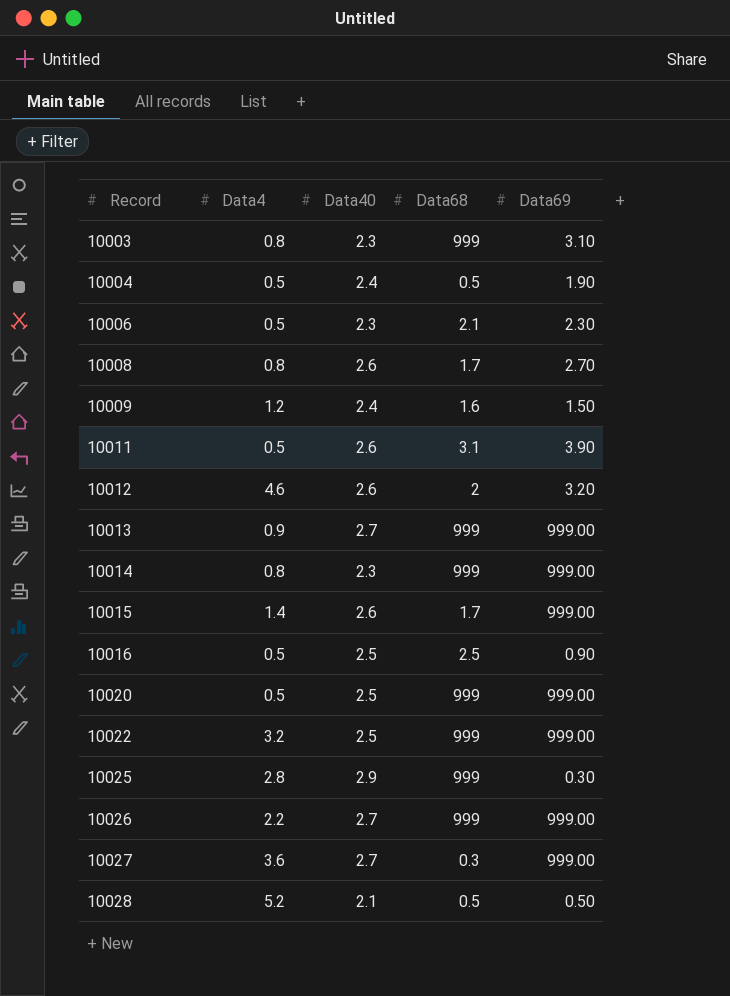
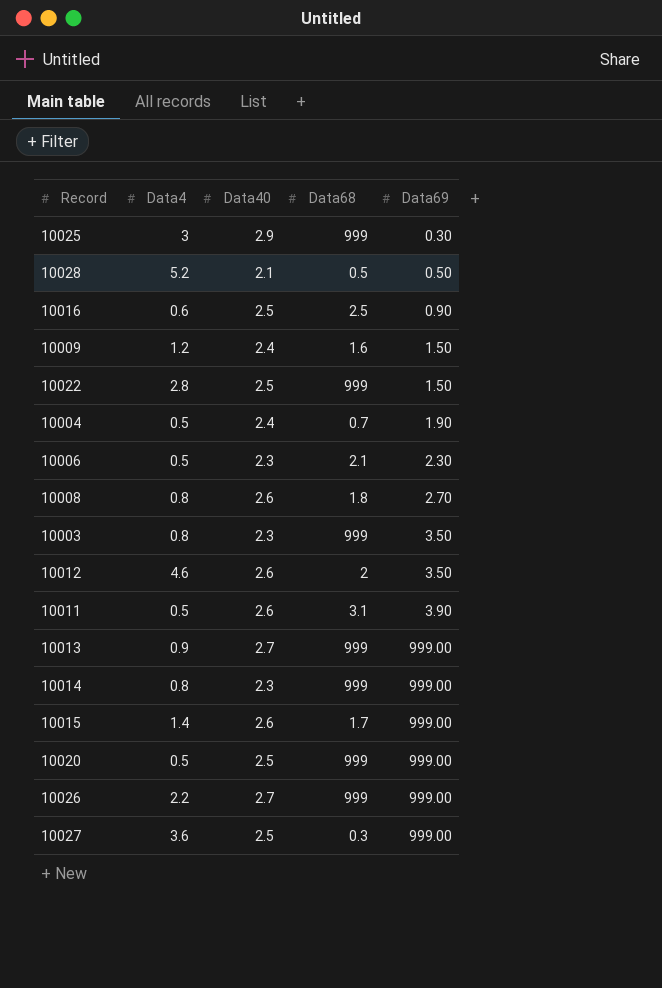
row order: Record ascending -> Data69 ascending
10025 | Data4: 2.8 -> 3
10016 | Data4: 0.5 -> 0.6
10022 | Data4: 3.2 -> 2.8
10022 | Data69: 999.00 -> 1.50
10004 | Data68: 0.5 -> 0.7
10008 | Data68: 1.7 -> 1.8
10003 | Data69: 3.10 -> 3.50
10012 | Data69: 3.20 -> 3.50
10027 | Data40: 2.7 -> 2.5

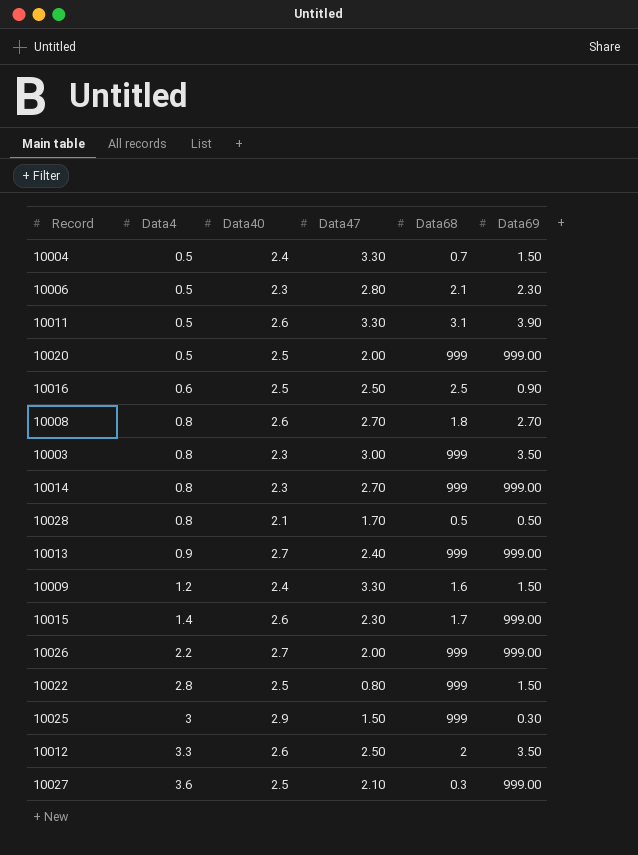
row order: Data69 ascending -> Data4 ascending
column Data47 | position: none -> 4
10004 | Data69: 1.90 -> 1.50
10028 | Data4: 5.2 -> 0.8
10012 | Data4: 4.6 -> 3.3

